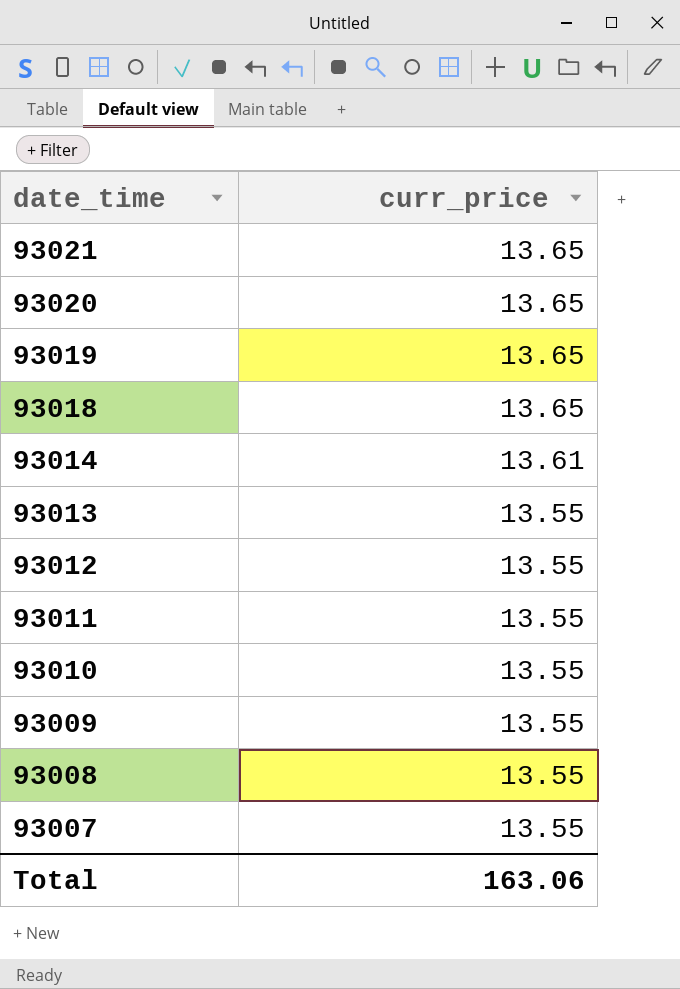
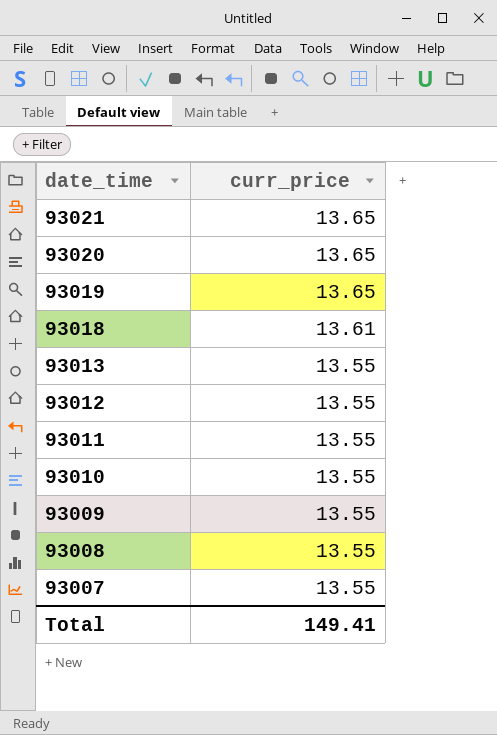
row 93014: 13.61 -> none
93018 | curr_price: 13.65 -> 13.61
Total | curr_price: 163.06 -> 149.41

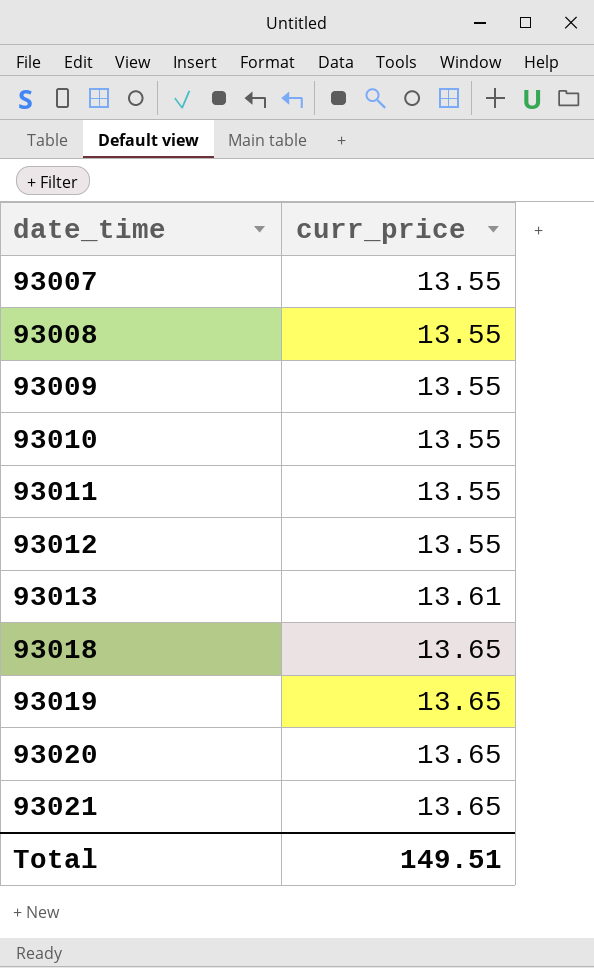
row order: date_time descending -> date_time ascending
93013 | curr_price: 13.55 -> 13.61
93018 | curr_price: 13.61 -> 13.65
Total | curr_price: 149.41 -> 149.51

